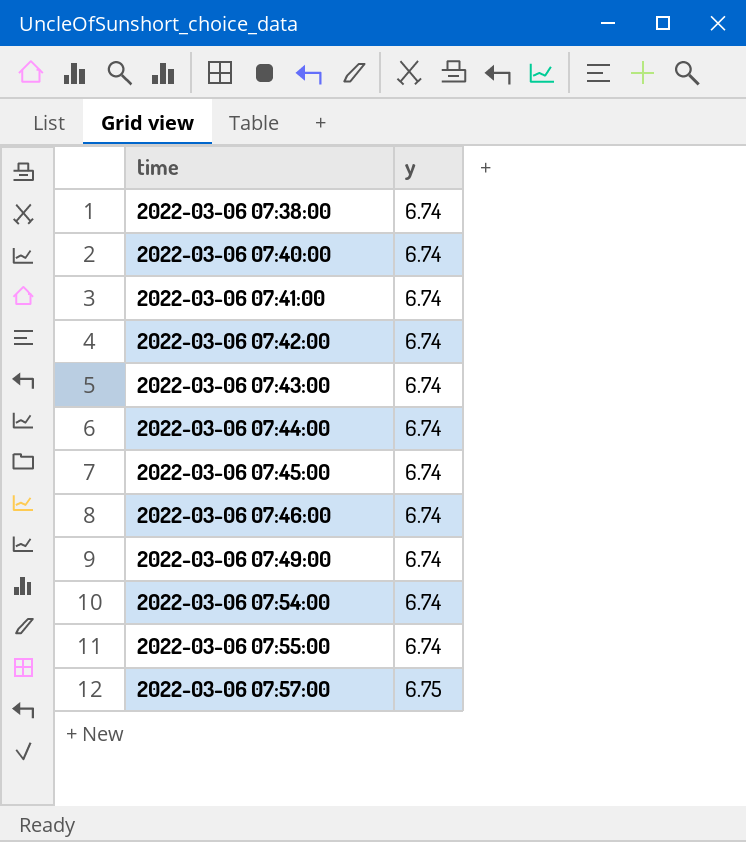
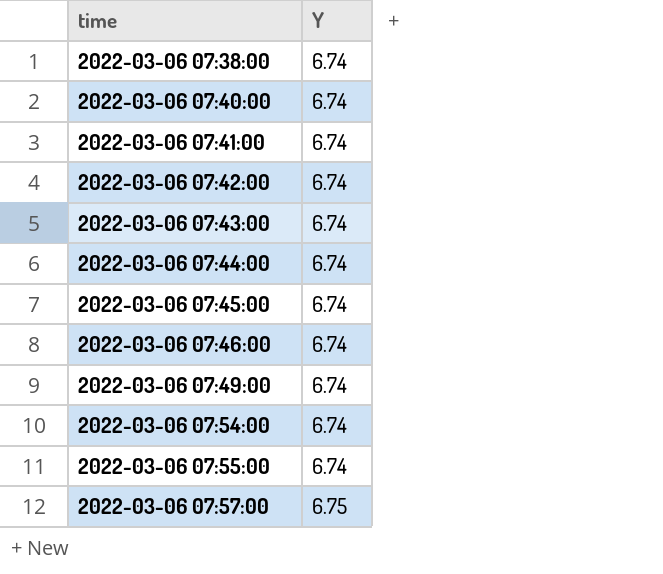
column name: y -> Y

